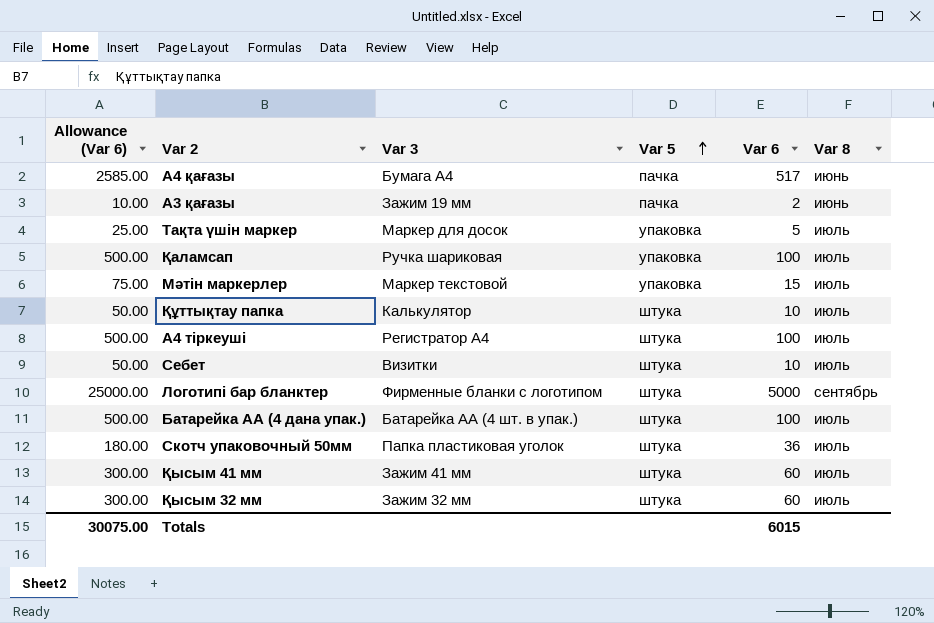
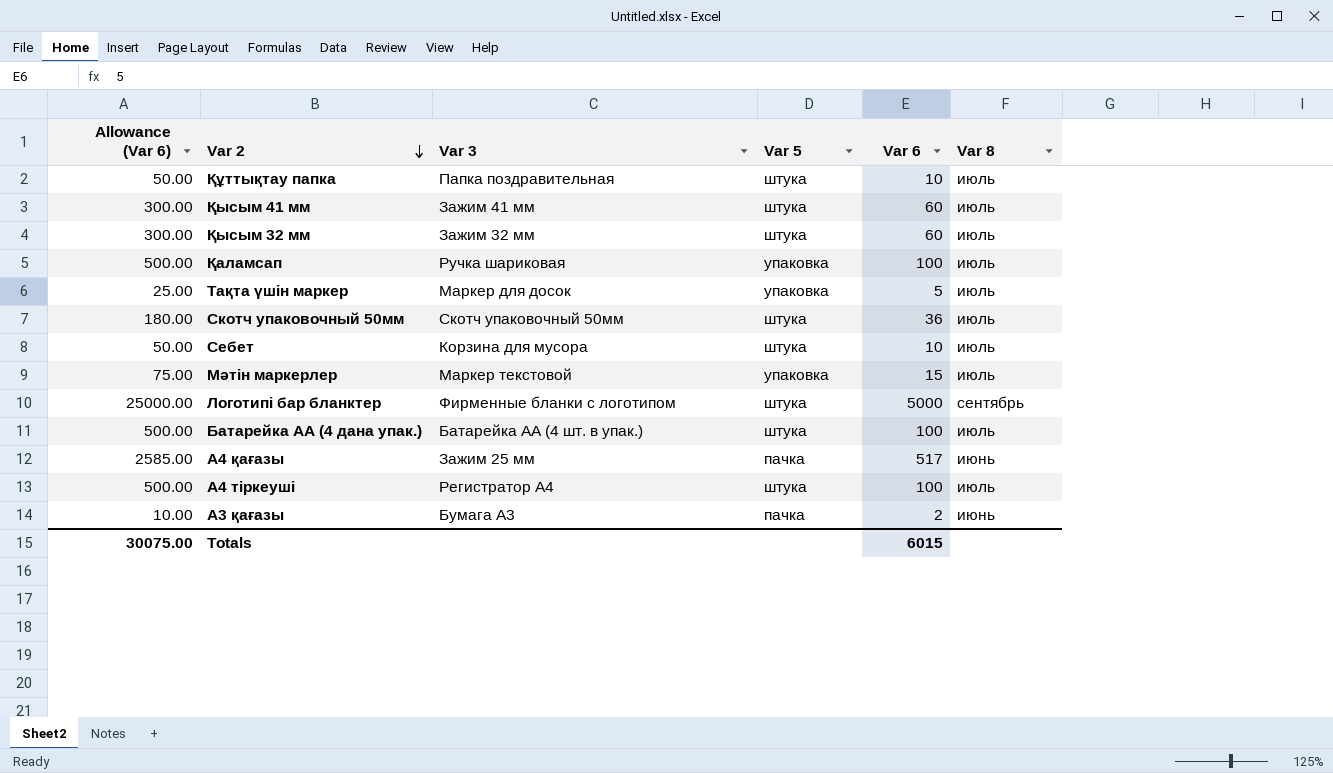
row order: Var 5 ascending -> Var 2 descending
Құттықтау папка | Var 3: Калькулятор -> Папка поздравительная
Скотч упаковочный 50мм | Var 3: Папка пластиковая уголок -> Скотч упаковочный 50мм
Себет | Var 3: Визитки -> Корзина для мусора
А4 қағазы | Var 3: Бумага А4 -> Зажим 25 мм
А3 қағазы | Var 3: Зажим 19 мм -> Бумага А3

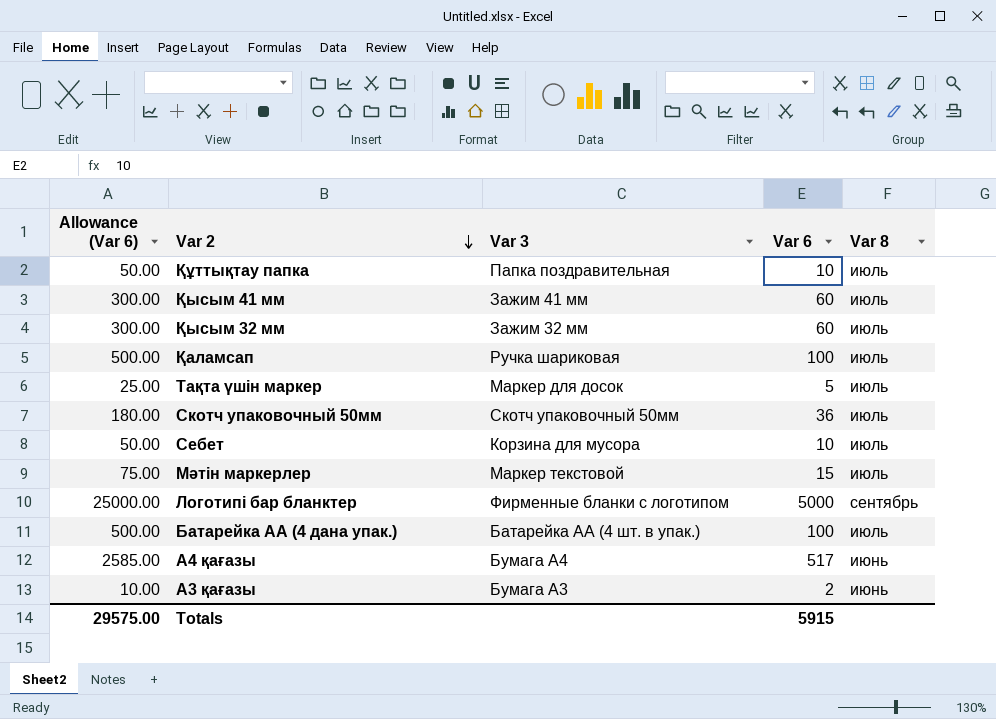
column Var 5 | position: 4 -> none
row А4 тіркеуші: 500.00 | Регистратор А4 | штука | 100 | июль -> none
А4 қағазы | Var 3: Зажим 25 мм -> Бумага А4
Totals | Allowance (Var 6): 30075.00 -> 29575.00
Totals | Var 6: 6015 -> 5915

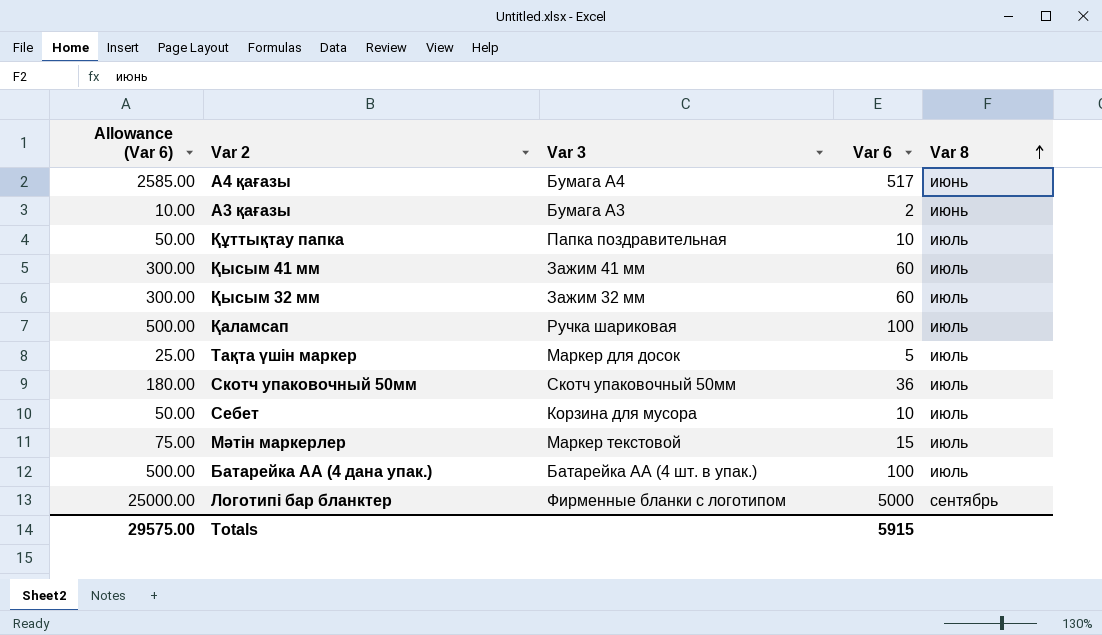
row order: Var 2 descending -> Var 8 ascending

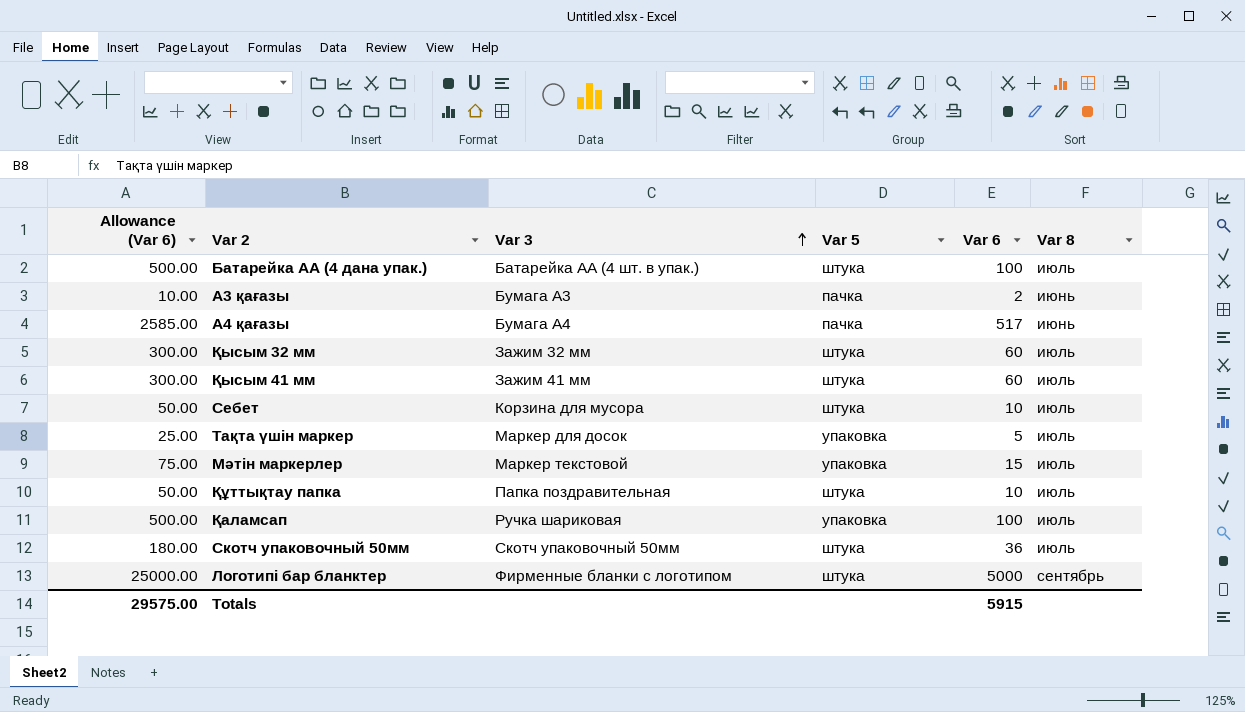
row order: Var 8 ascending -> Var 3 ascending
column Var 5 | position: none -> 4

